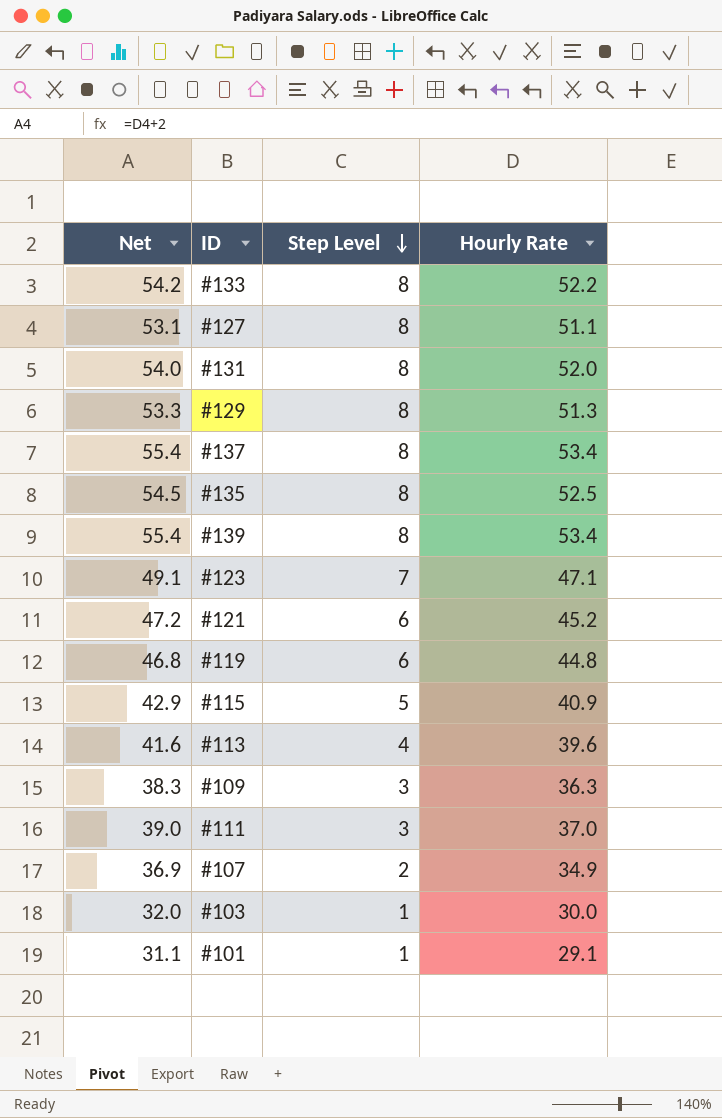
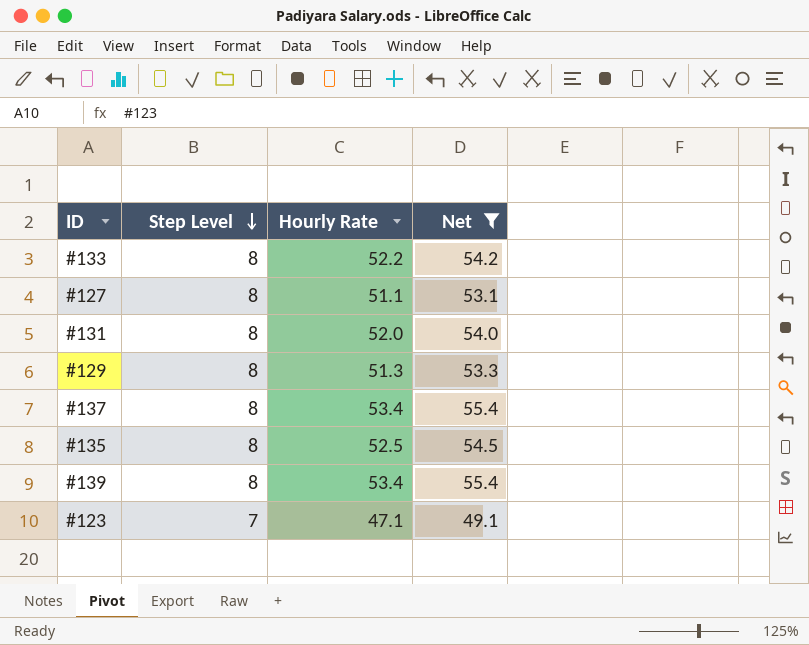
filter: none -> Net >= 49.1
column Net | position: 1 -> 4

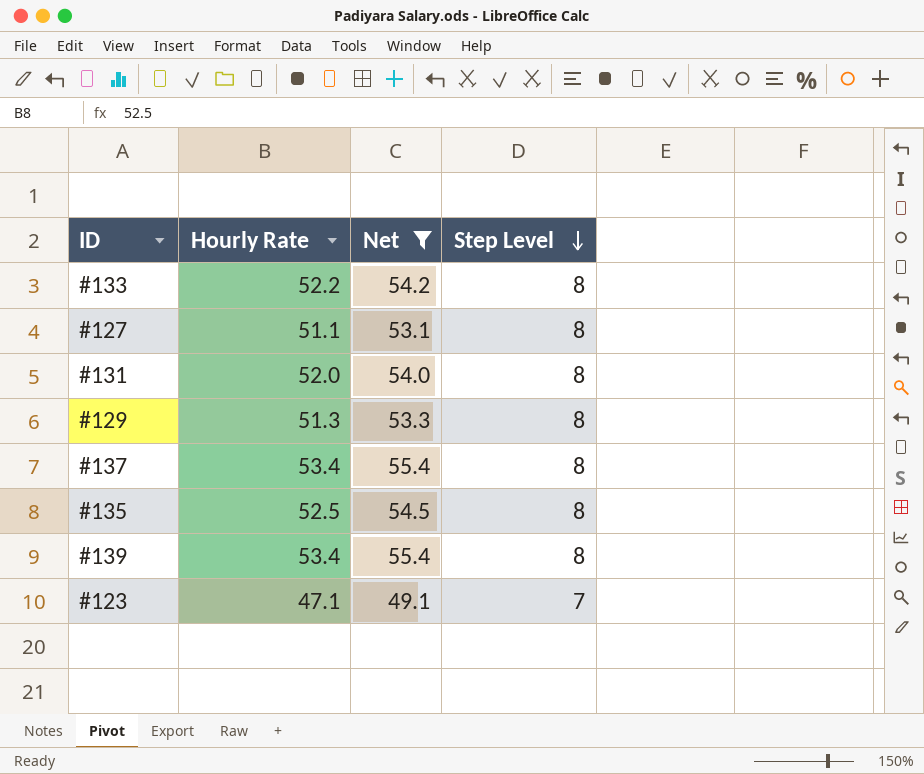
column Step Level | position: 2 -> 4

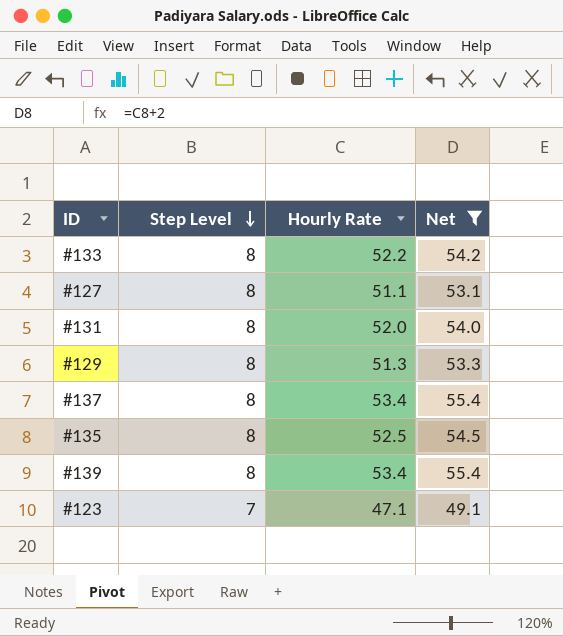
column Step Level | position: 4 -> 2

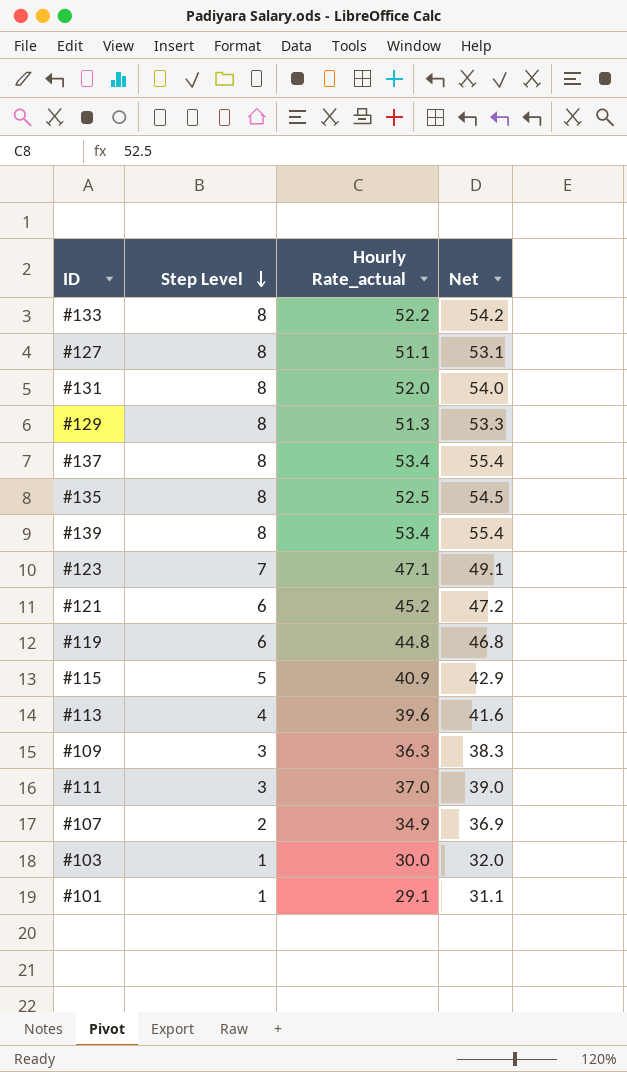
filter: Net >= 49.1 -> none
column name: Hourly Rate -> Hourly Rate_actual

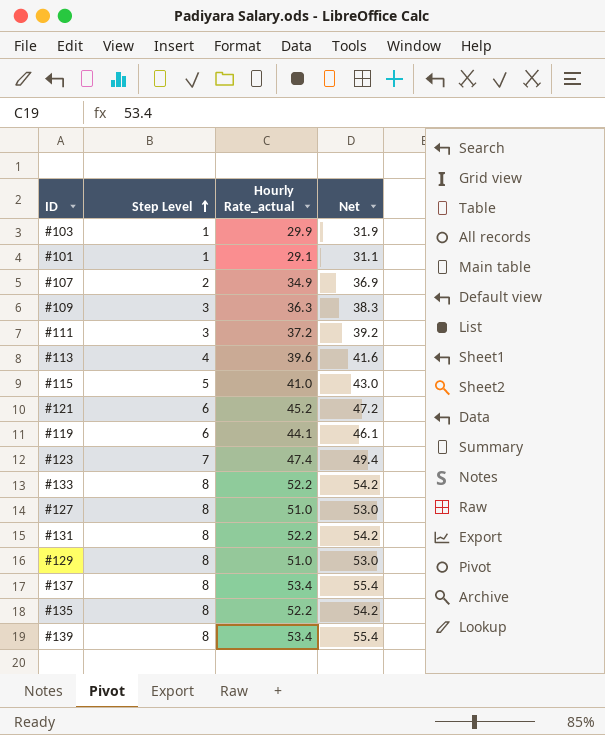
row order: Step Level descending -> Step Level ascending
#103 | Hourly Rate_actual: 30.0 -> 29.9
#103 | Net: 32.0 -> 31.9
#111 | Hourly Rate_actual: 37.0 -> 37.2
#111 | Net: 39.0 -> 39.2
#115 | Hourly Rate_actual: 40.9 -> 41.0
#115 | Net: 42.9 -> 43.0
#119 | Hourly Rate_actual: 44.8 -> 44.1
#119 | Net: 46.8 -> 46.1
#123 | Hourly Rate_actual: 47.1 -> 47.4
#123 | Net: 49.1 -> 49.4
#127 | Hourly Rate_actual: 51.1 -> 51.0
#127 | Net: 53.1 -> 53.0
#131 | Hourly Rate_actual: 52.0 -> 52.2
#131 | Net: 54.0 -> 54.2
#129 | Hourly Rate_actual: 51.3 -> 51.0
#129 | Net: 53.3 -> 53.0
#135 | Hourly Rate_actual: 52.5 -> 52.2
#135 | Net: 54.5 -> 54.2

